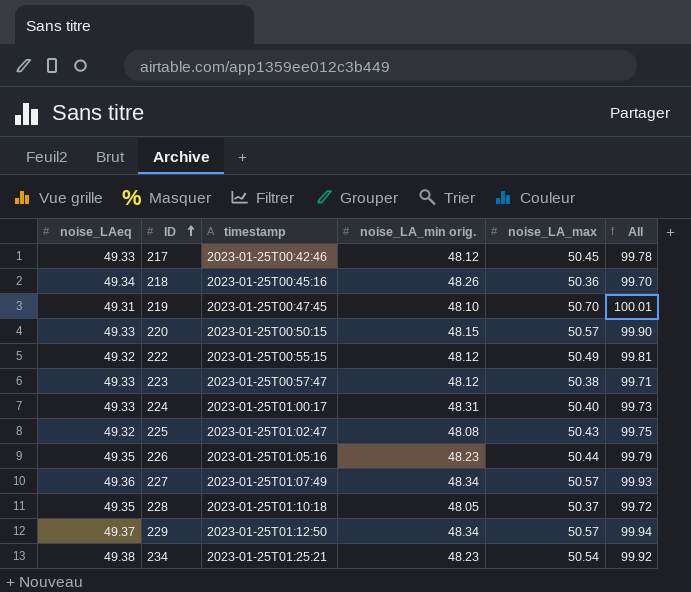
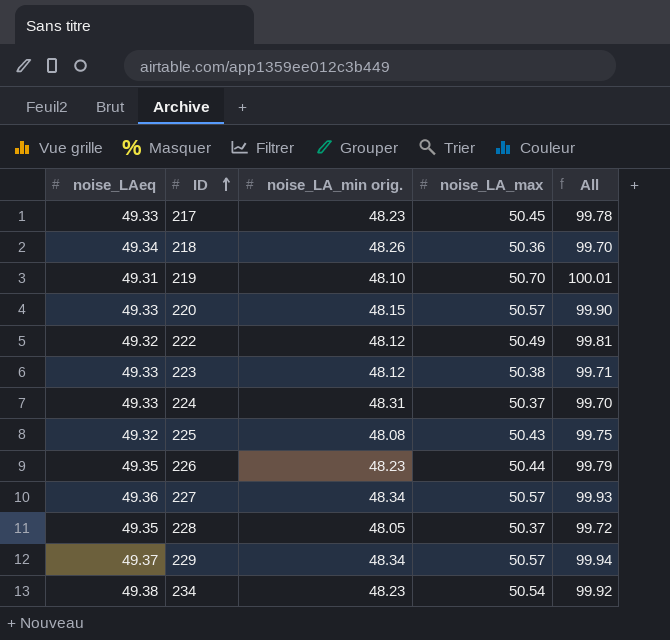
column timestamp | position: 3 -> none
217 | noise_LA_min orig.: 48.12 -> 48.23
224 | noise_LA_max: 50.40 -> 50.37
224 | All: 99.73 -> 99.70

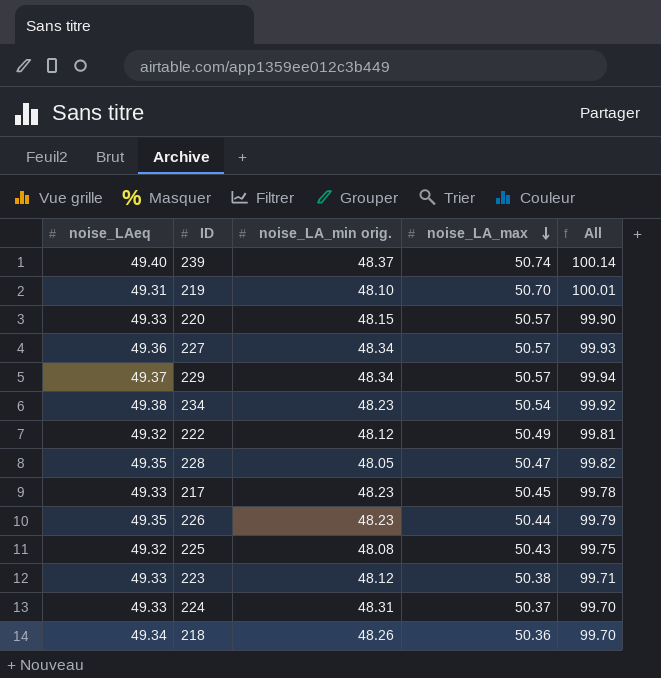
row order: ID ascending -> noise_LA_max descending
row 239: none -> 49.40 | 48.37 | 50.74 | 100.14
228 | noise_LA_max: 50.37 -> 50.47
228 | All: 99.72 -> 99.82

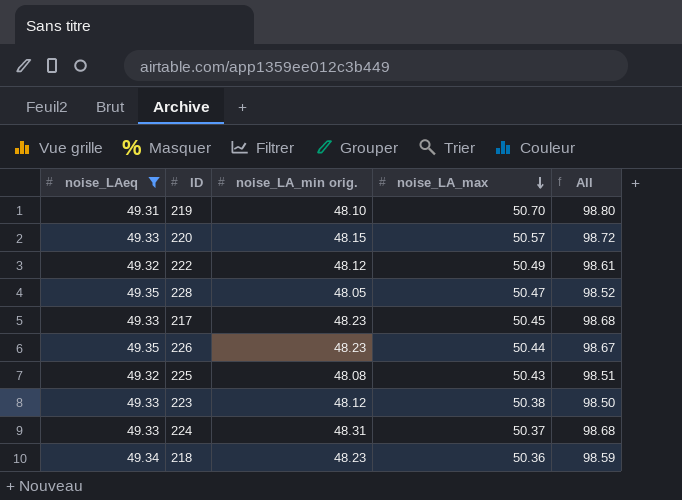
filter: none -> noise_LAeq <= 49.35
column All | formula: [noise_LAeq] + [noise_LA_max] -> [noise_LA_min orig.] + [noise_LA_max]
218 | noise_LA_min orig.: 48.26 -> 48.23

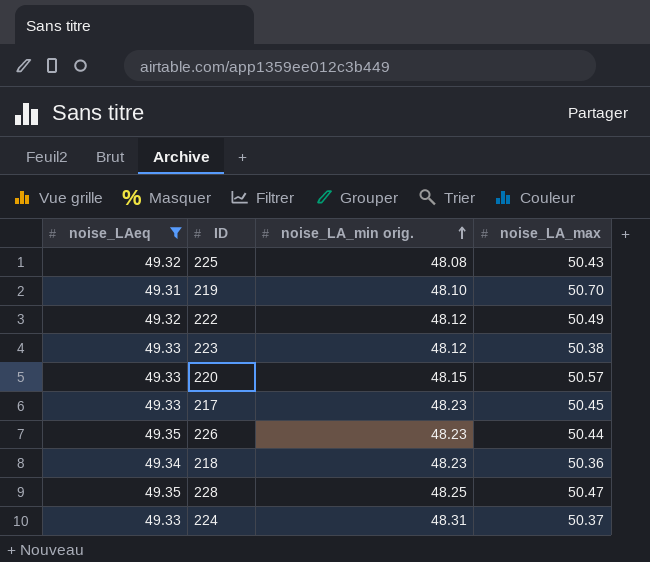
row order: noise_LA_max descending -> noise_LA_min orig. ascending
column All | formula: [noise_LA_min orig.] + [noise_LA_max] -> none
228 | noise_LA_min orig.: 48.05 -> 48.25

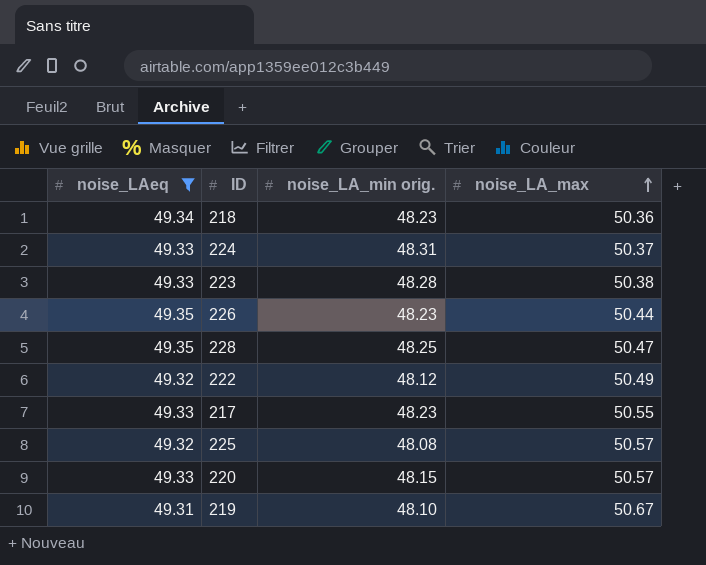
row order: noise_LA_min orig. ascending -> noise_LA_max ascending
223 | noise_LA_min orig.: 48.12 -> 48.28
217 | noise_LA_max: 50.45 -> 50.55
225 | noise_LA_max: 50.43 -> 50.57
219 | noise_LA_max: 50.70 -> 50.67

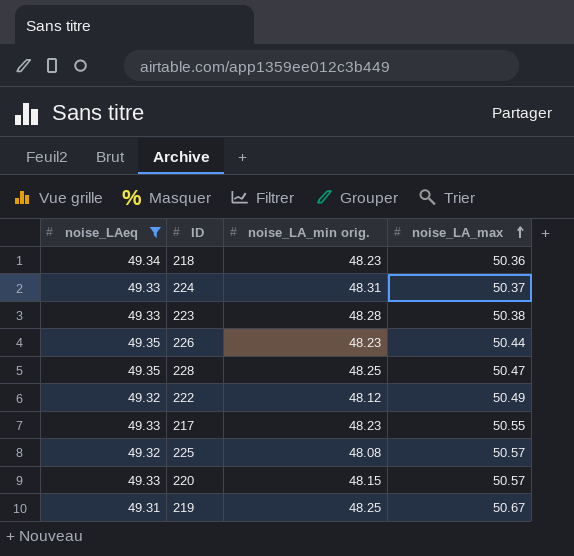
219 | noise_LA_min orig.: 48.10 -> 48.25

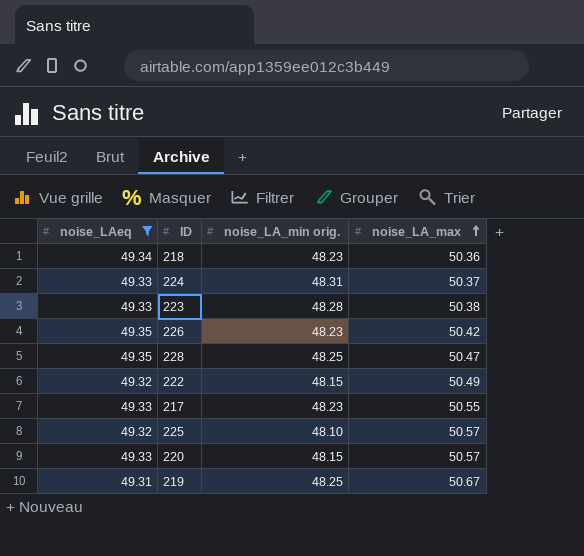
226 | noise_LA_max: 50.44 -> 50.42
222 | noise_LA_min orig.: 48.12 -> 48.15
225 | noise_LA_min orig.: 48.08 -> 48.10

